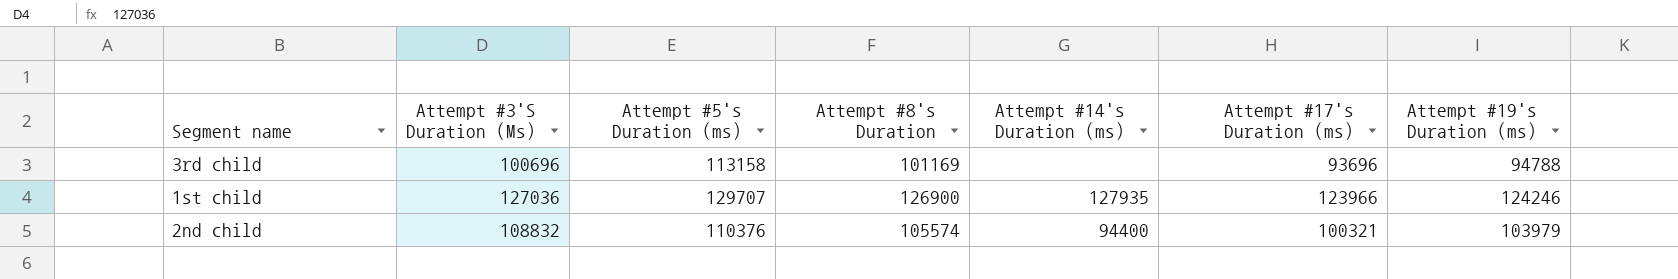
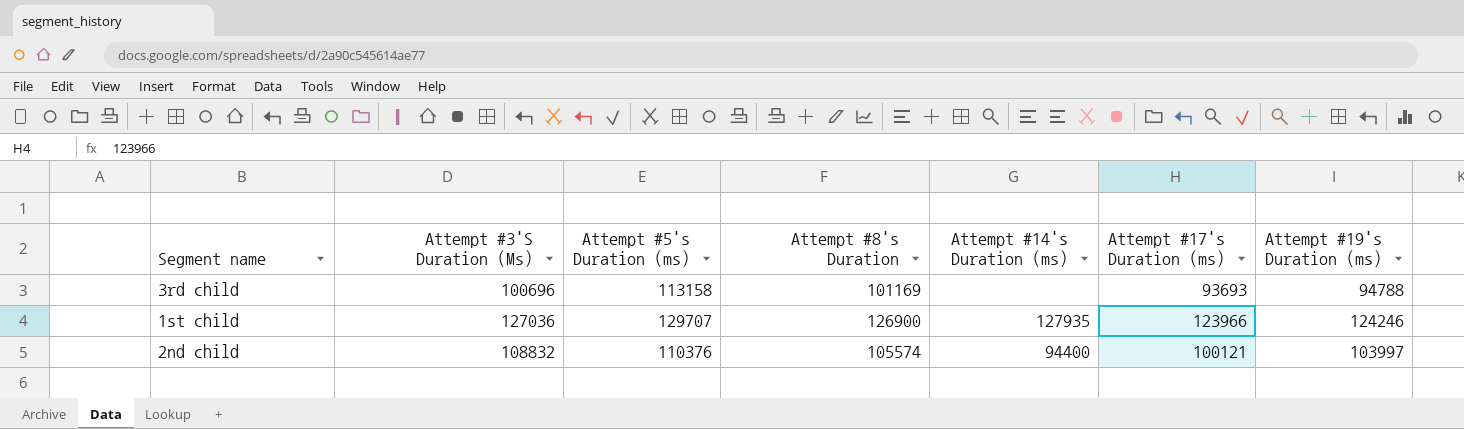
3rd child | Attempt #17's Duration (ms): 93696 -> 93693
2nd child | Attempt #17's Duration (ms): 100321 -> 100121
2nd child | Attempt #19's Duration (ms): 103979 -> 103997

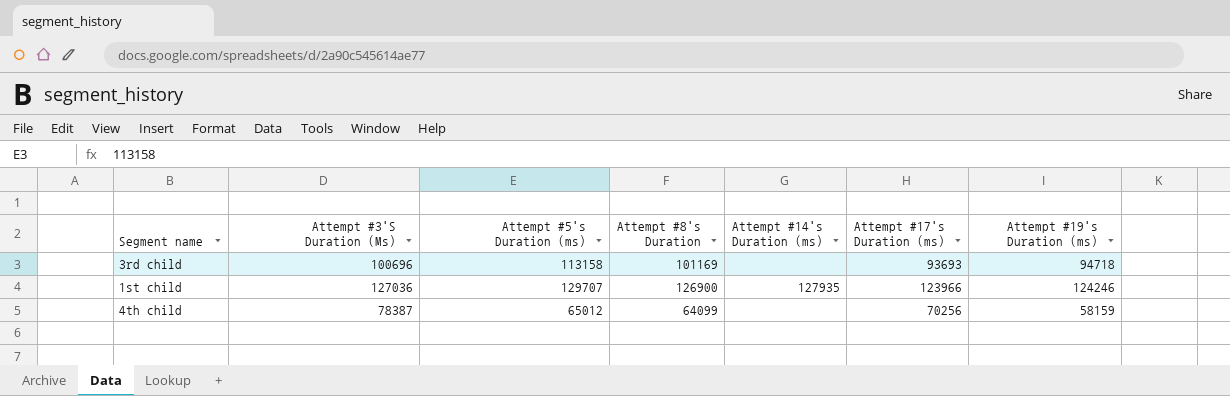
row 2nd child: 108832 | 110376 | 105574 | 94400 | 100121 | 103997 -> none
3rd child | Attempt #19's Duration (ms): 94788 -> 94718
row 4th child: none -> 78387 | 65012 | 64099 | none | 70256 | 58159

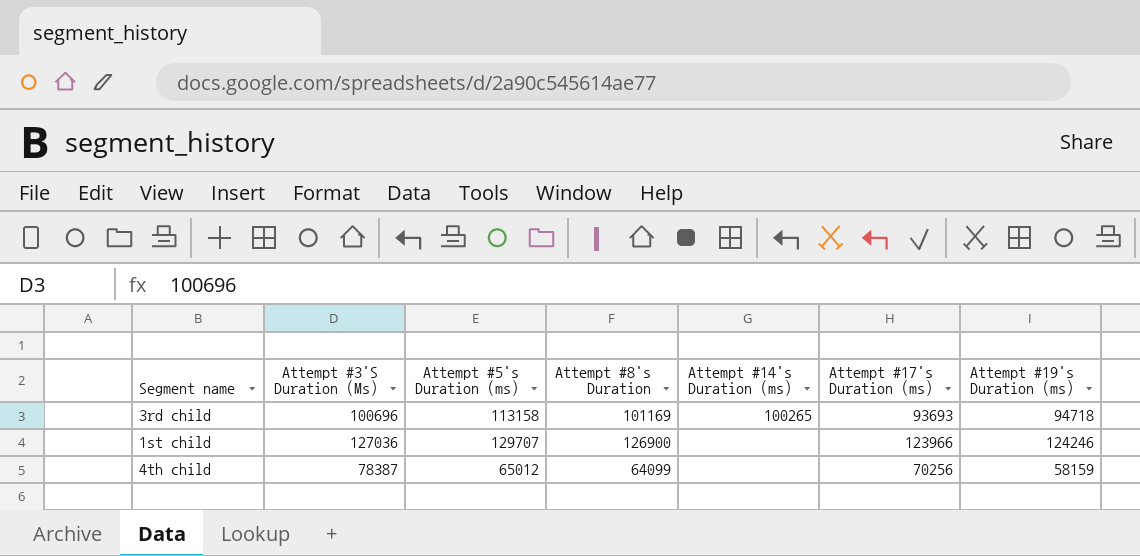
3rd child | Attempt #14's Duration (ms): none -> 100265
1st child | Attempt #14's Duration (ms): 127935 -> none

